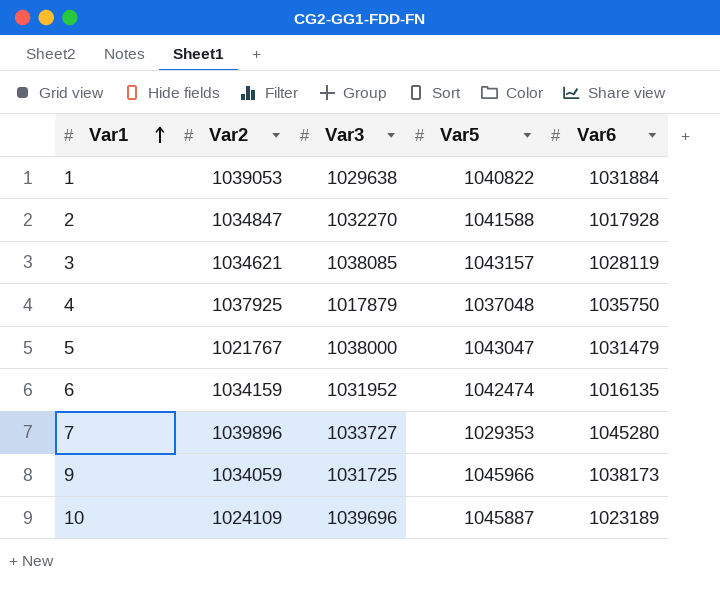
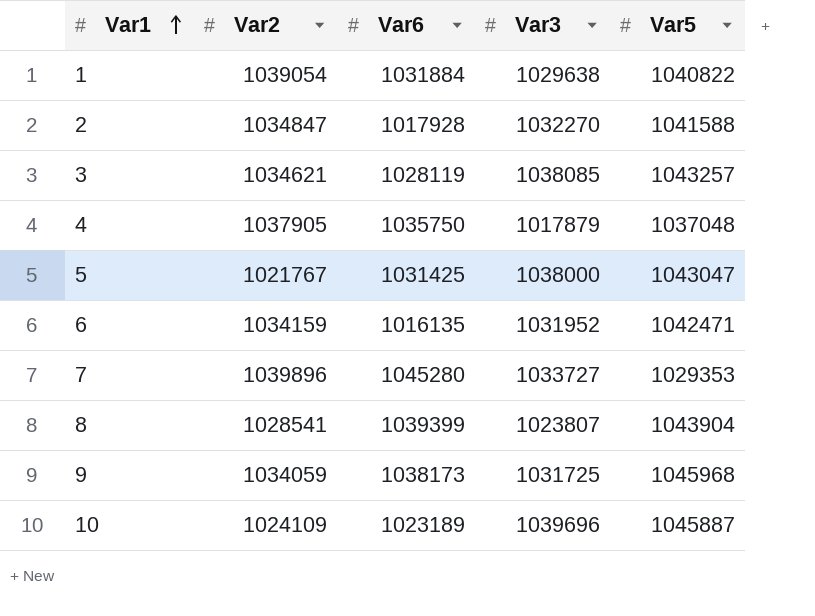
column Var6 | position: 5 -> 3
1 | Var2: 1039053 -> 1039054
3 | Var5: 1043157 -> 1043257
4 | Var2: 1037925 -> 1037905
5 | Var6: 1031479 -> 1031425
6 | Var5: 1042474 -> 1042471
row 8: none -> 1028541 | 1039399 | 1023807 | 1043904
9 | Var5: 1045966 -> 1045968

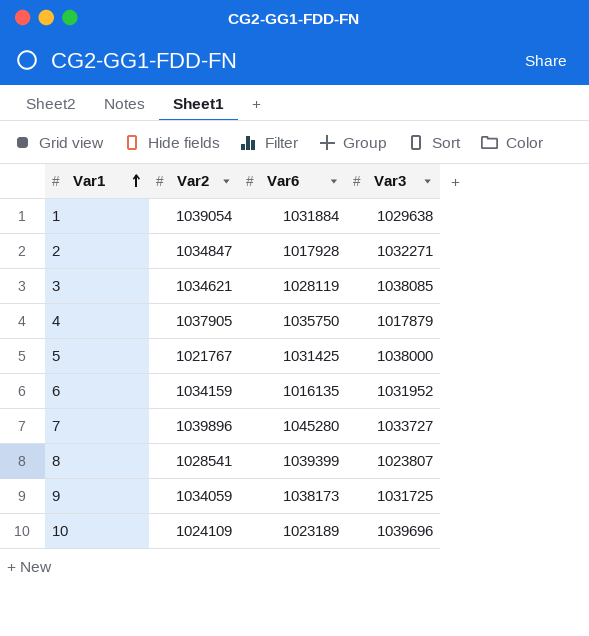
column Var5 | position: 5 -> none
2 | Var3: 1032270 -> 1032271

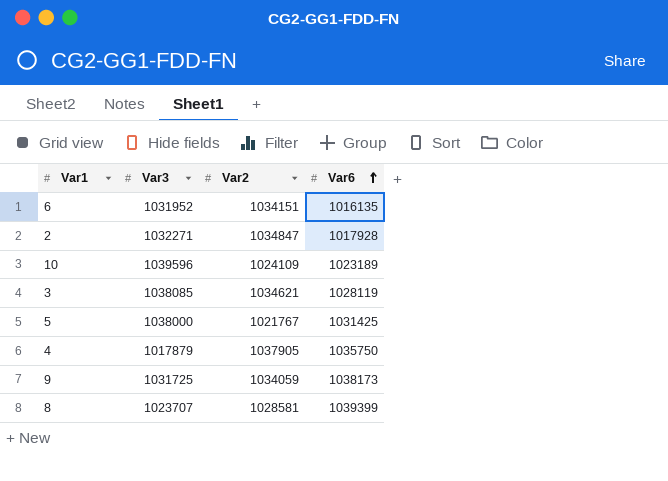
row order: Var1 ascending -> Var6 ascending
column Var3 | position: 4 -> 2
row 1: 1039054 | 1031884 | 1029638 -> none
row 7: 1039896 | 1045280 | 1033727 -> none
6 | Var2: 1034159 -> 1034151
10 | Var3: 1039696 -> 1039596
8 | Var3: 1023807 -> 1023707
8 | Var2: 1028541 -> 1028581

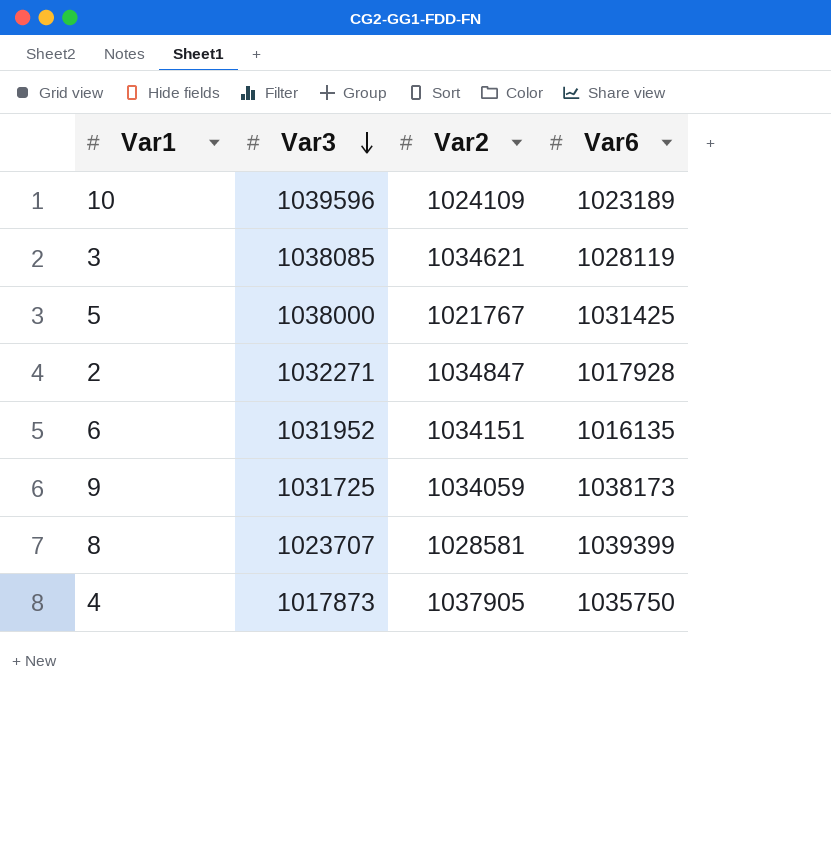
row order: Var6 ascending -> Var3 descending
4 | Var3: 1017879 -> 1017873

